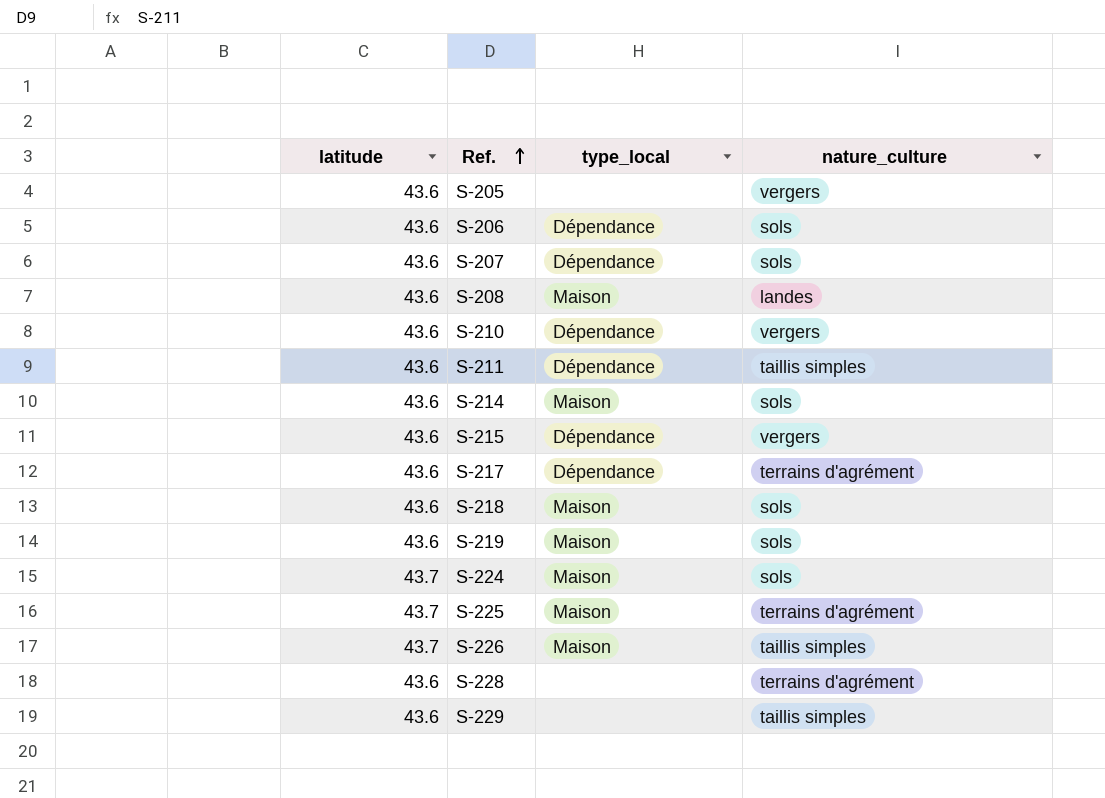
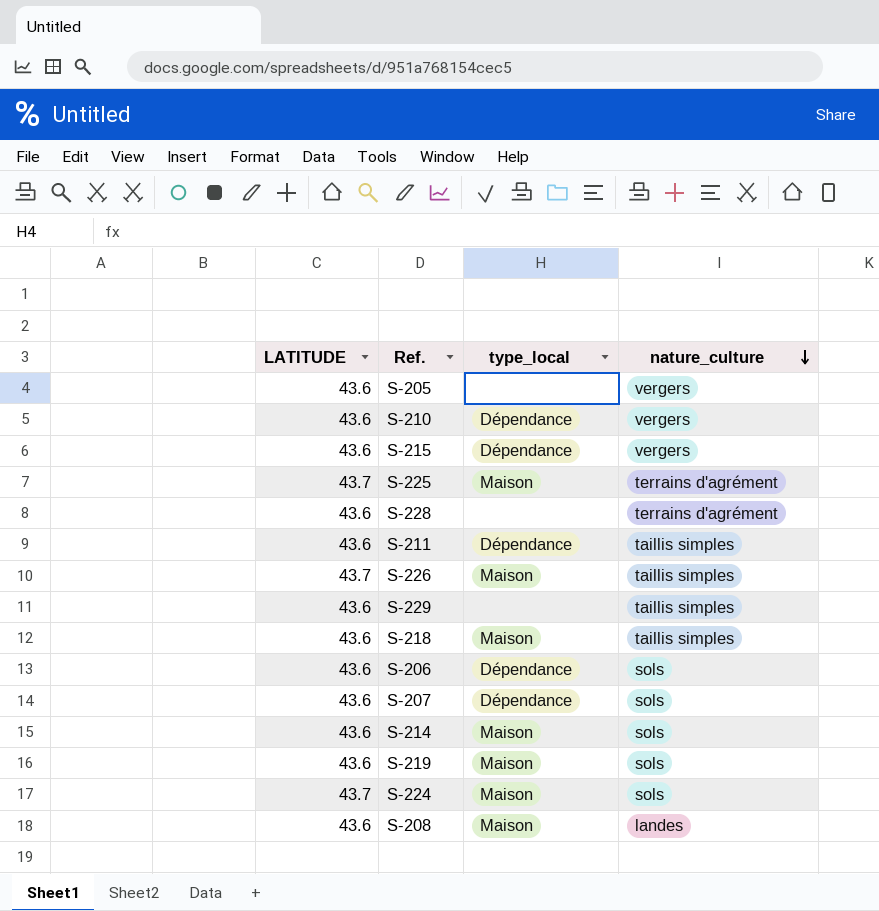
row order: Ref. ascending -> nature_culture descending
column name: latitude -> LATITUDE
row S-217: 43.6 | Dépendance | terrains d'agrément -> none
S-218 | nature_culture: sols -> taillis simples

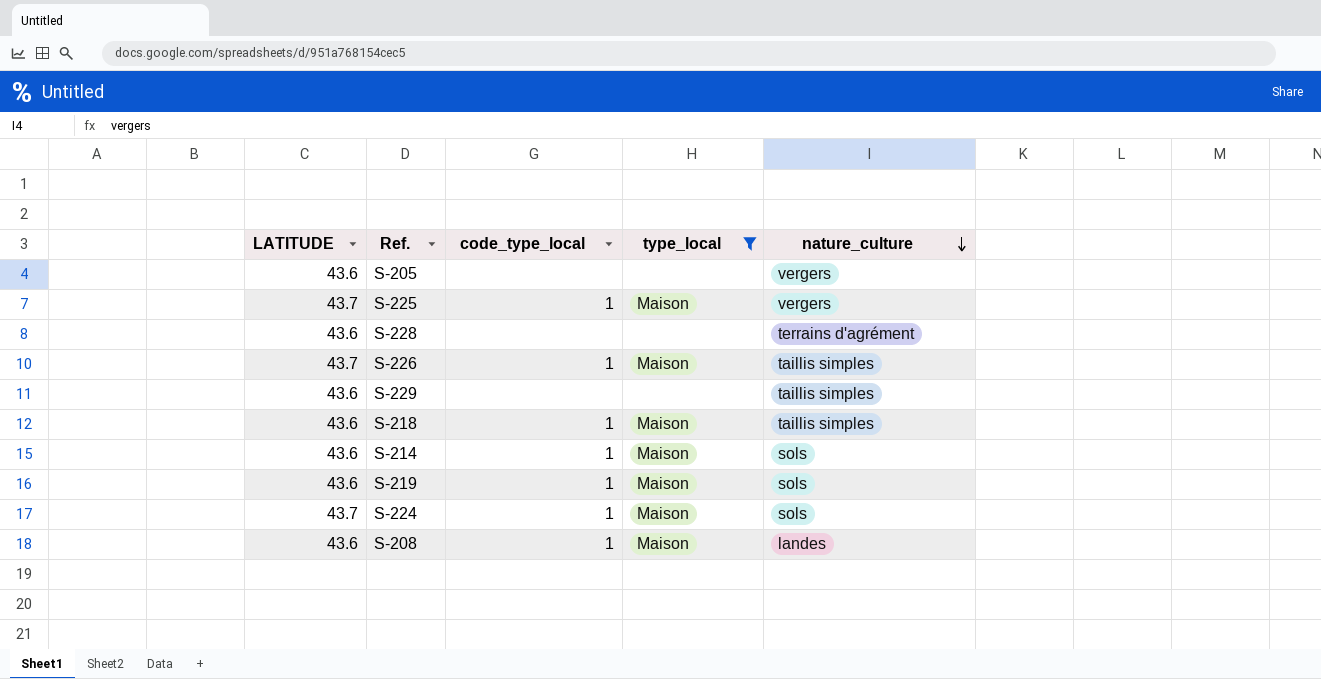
filter: none -> type_local != Dépendance
column code_type_local | position: none -> 3
S-225 | nature_culture: terrains d'agrément -> vergers

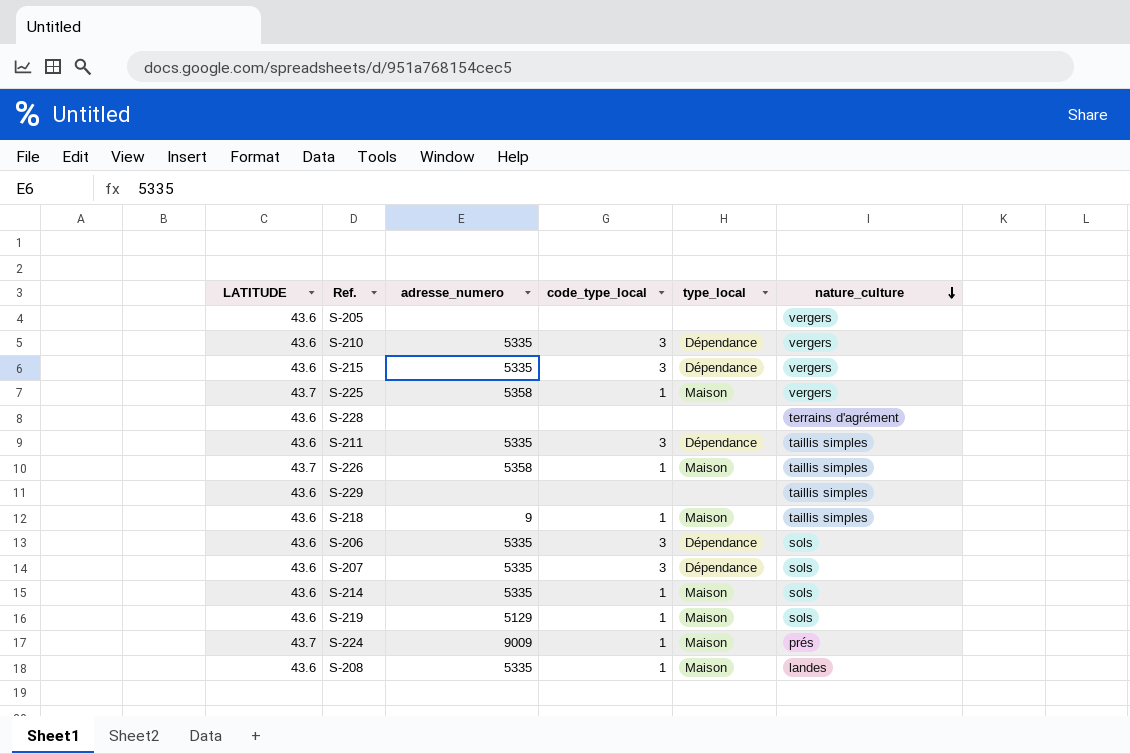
filter: type_local != Dépendance -> none
column adresse_numero | position: none -> 3
S-224 | nature_culture: sols -> prés

